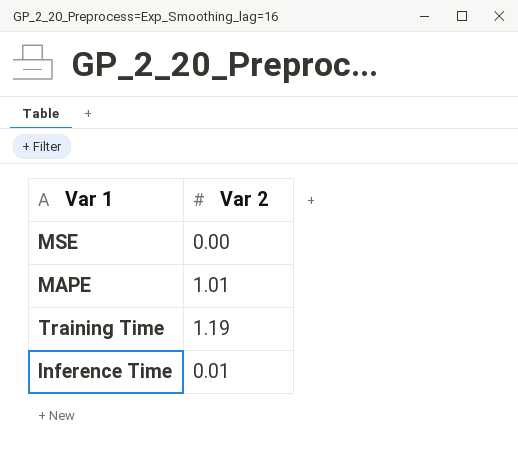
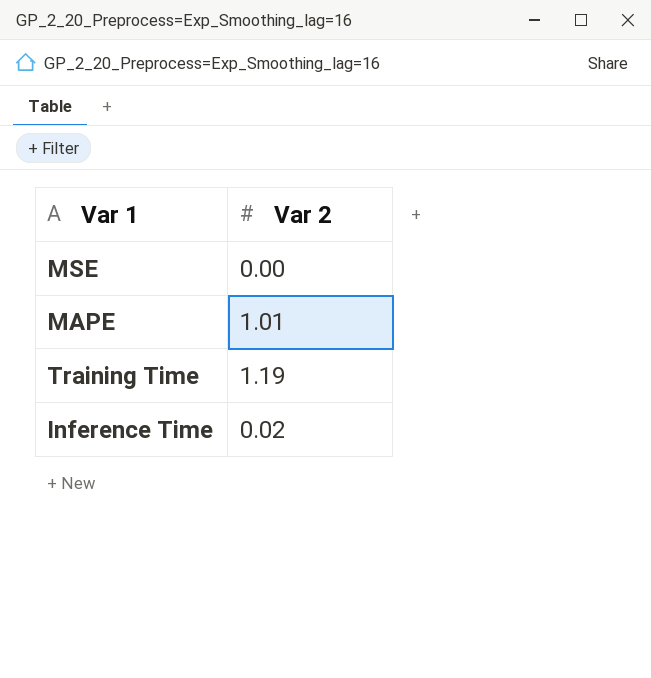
Inference Time | Var 2: 0.01 -> 0.02

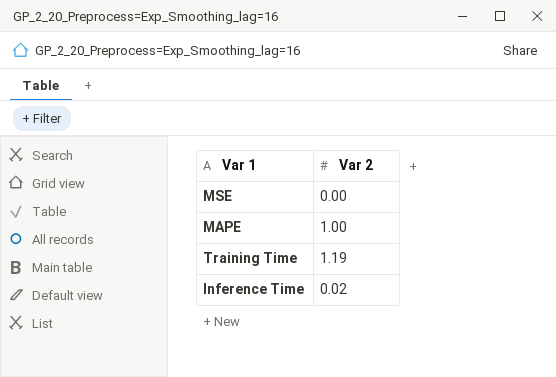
MAPE | Var 2: 1.01 -> 1.00

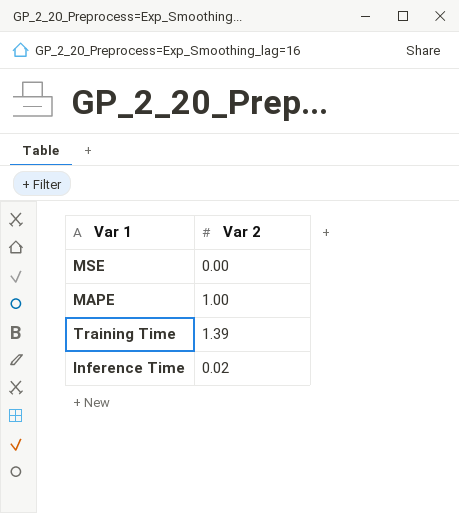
Training Time | Var 2: 1.19 -> 1.39

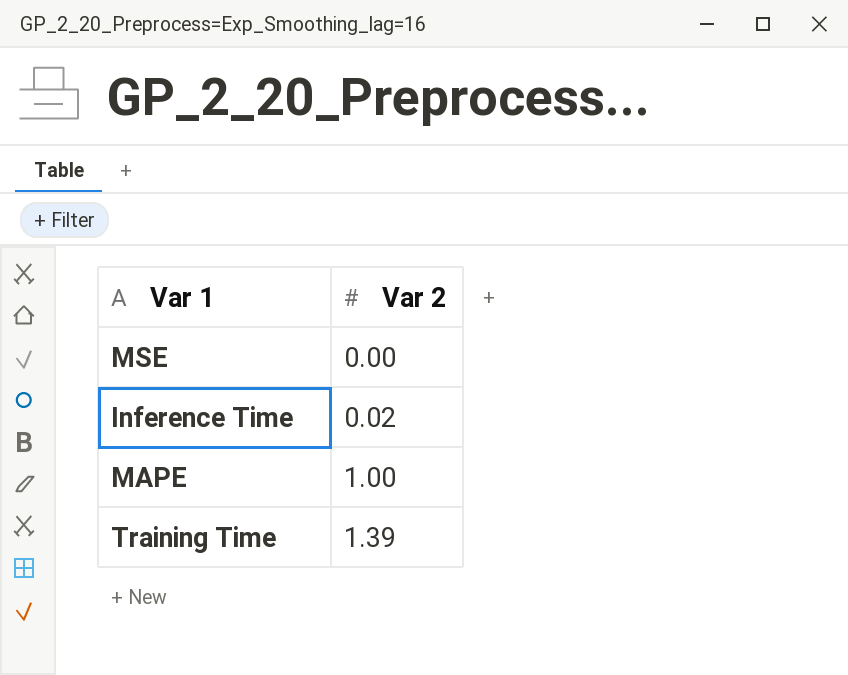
row order: none -> Var 2 ascending

